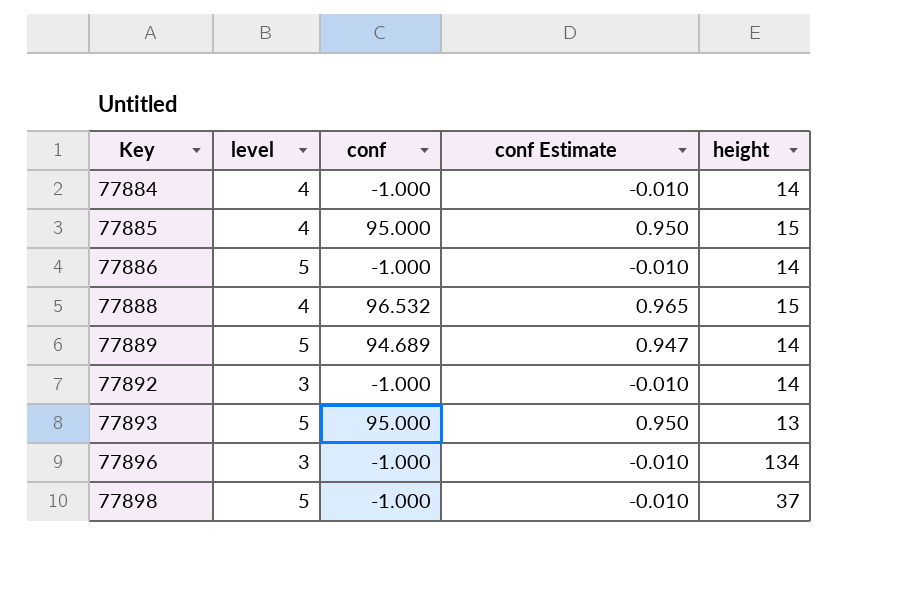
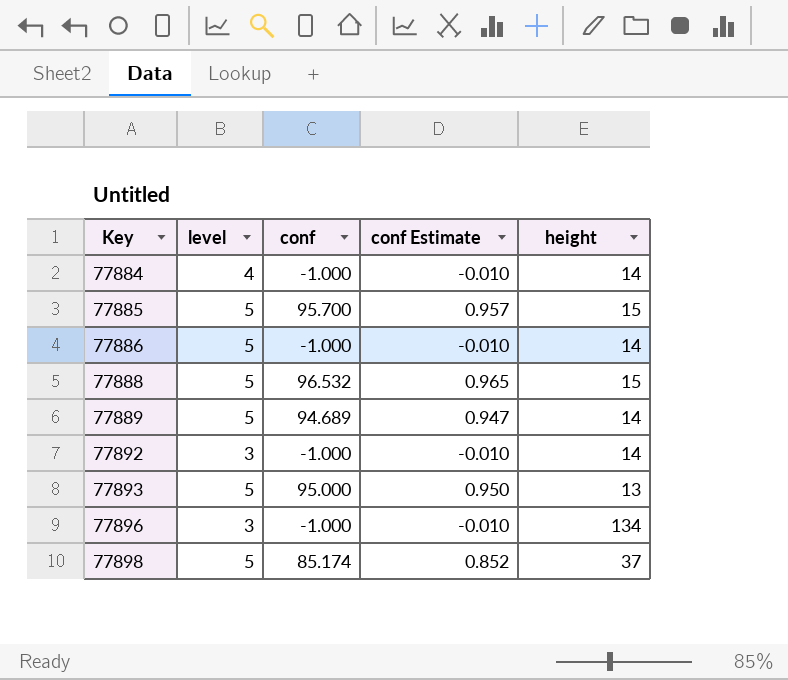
77885 | level: 4 -> 5
77885 | conf: 95.000 -> 95.700
77885 | conf Estimate: 0.950 -> 0.957
77888 | level: 4 -> 5
77898 | conf: -1.000 -> 85.174
77898 | conf Estimate: -0.010 -> 0.852

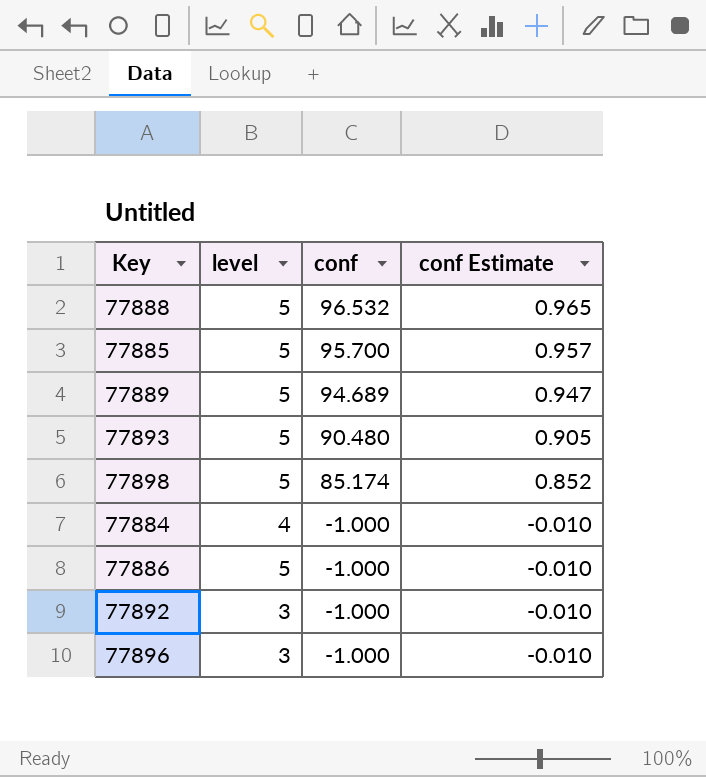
row order: Key ascending -> conf descending
column height | position: 5 -> none
77893 | conf: 95.000 -> 90.480
77893 | conf Estimate: 0.950 -> 0.905

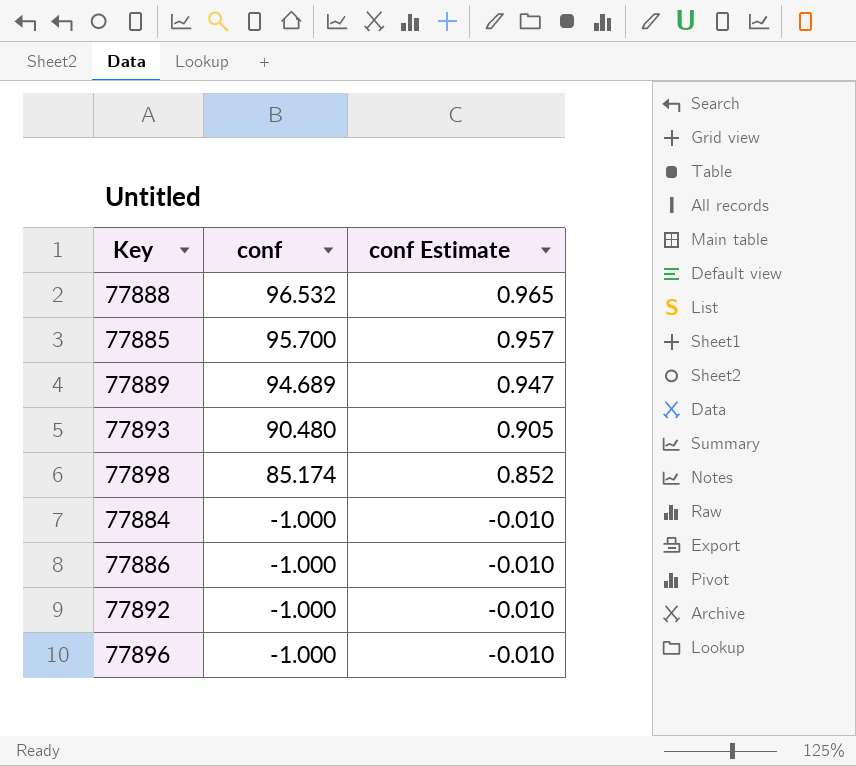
column level | position: 2 -> none

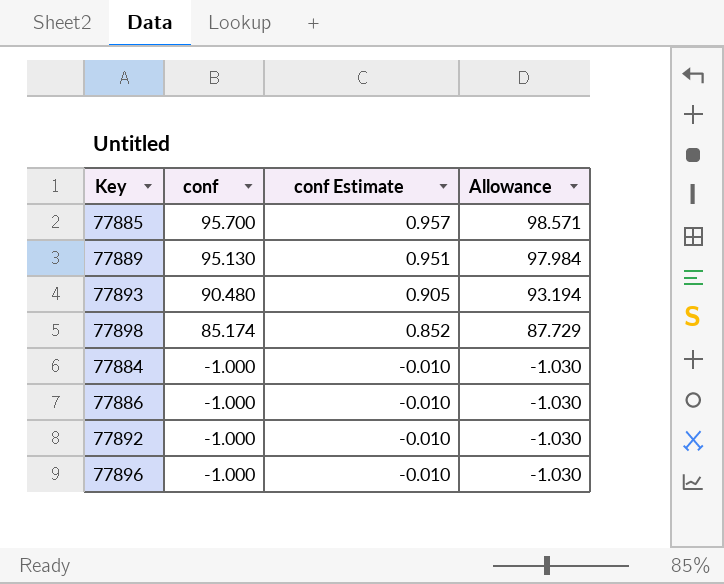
column Allowance | formula: none -> [conf] * 1.03
row 77888: 96.532 | 0.965 -> none
77889 | conf: 94.689 -> 95.130
77889 | conf Estimate: 0.947 -> 0.951

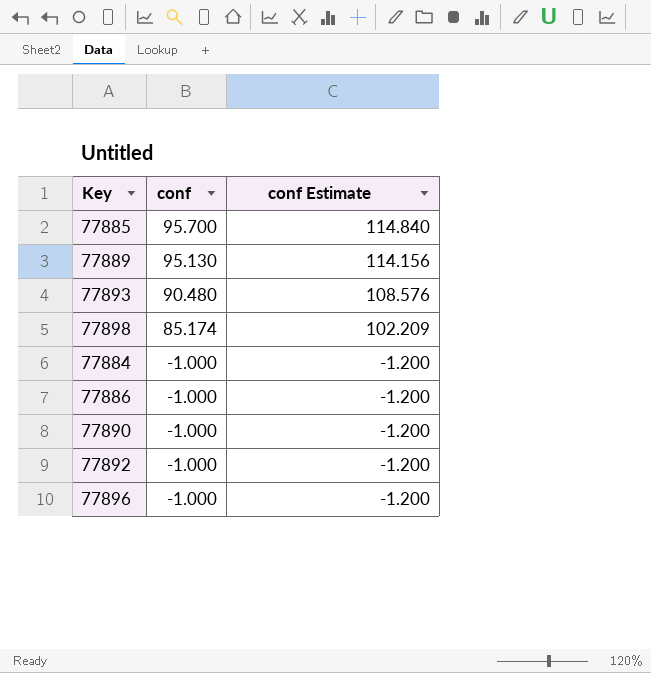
column Allowance | formula: [conf] * 1.03 -> none
column conf Estimate | formula: [conf] * 0.01 -> [conf] * 1.2
row 77890: none -> -1.000 | -1.200

